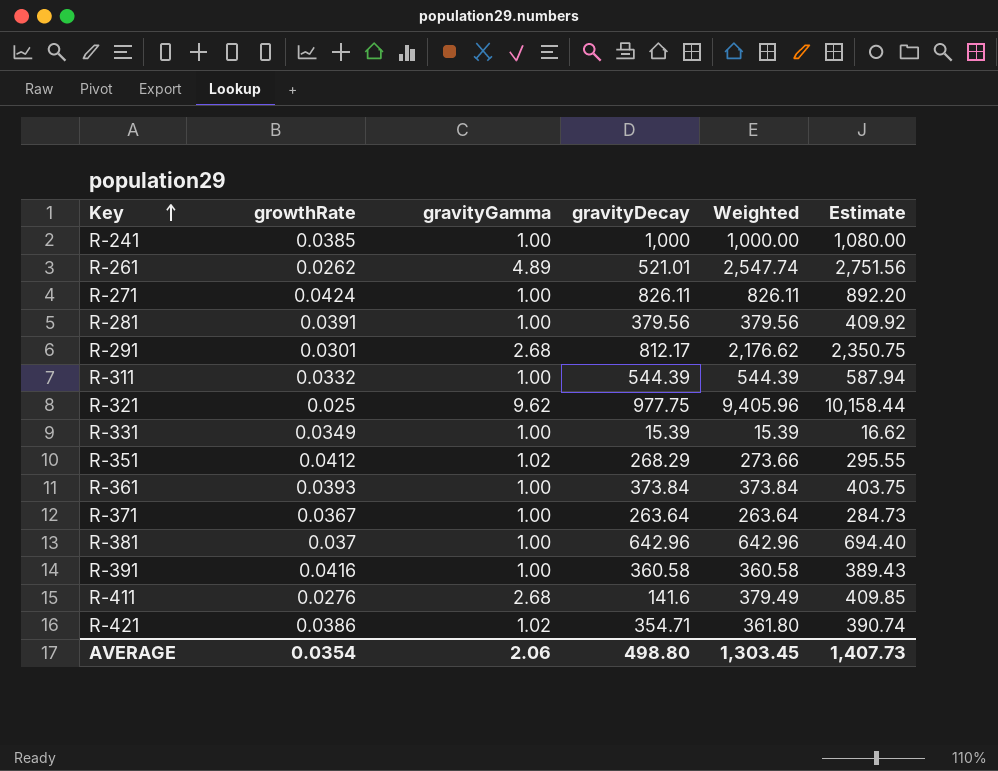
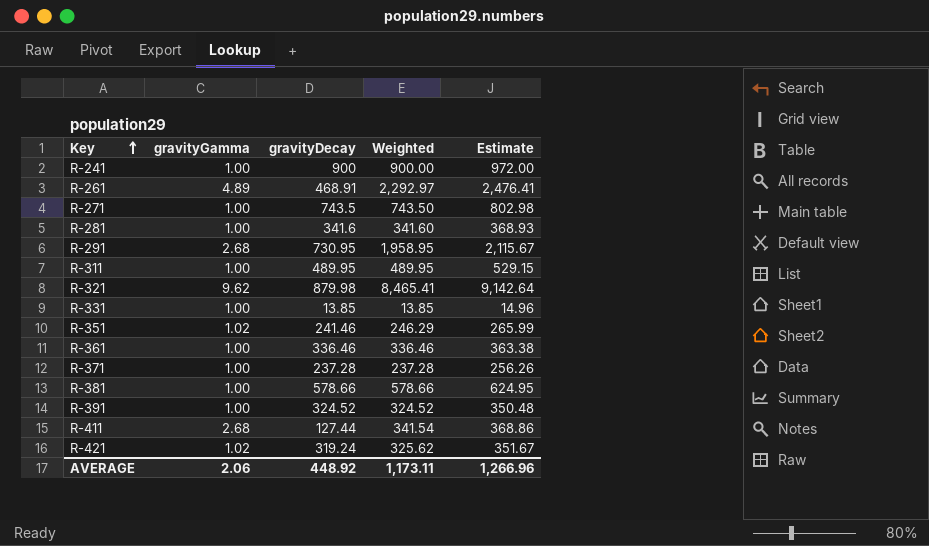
column growthRate | position: 2 -> none
R-241 | gravityDecay: 1,000 -> 900
R-241 | Weighted: 1,000.00 -> 900.00
R-241 | Estimate: 1,080.00 -> 972.00
R-261 | gravityDecay: 521.01 -> 468.91
R-261 | Weighted: 2,547.74 -> 2,292.97
R-261 | Estimate: 2,751.56 -> 2,476.41
R-271 | gravityDecay: 826.11 -> 743.5
R-271 | Weighted: 826.11 -> 743.50
R-271 | Estimate: 892.20 -> 802.98
R-281 | gravityDecay: 379.56 -> 341.6
R-281 | Weighted: 379.56 -> 341.60
R-281 | Estimate: 409.92 -> 368.93
R-291 | gravityDecay: 812.17 -> 730.95
R-291 | Weighted: 2,176.62 -> 1,958.95
R-291 | Estimate: 2,350.75 -> 2,115.67
R-311 | gravityDecay: 544.39 -> 489.95
R-311 | Weighted: 544.39 -> 489.95
R-311 | Estimate: 587.94 -> 529.15
R-321 | gravityDecay: 977.75 -> 879.98
R-321 | Weighted: 9,405.96 -> 8,465.41
R-321 | Estimate: 10,158.44 -> 9,142.64
R-331 | gravityDecay: 15.39 -> 13.85
R-331 | Weighted: 15.39 -> 13.85
R-331 | Estimate: 16.62 -> 14.96
R-351 | gravityDecay: 268.29 -> 241.46
R-351 | Weighted: 273.66 -> 246.29
R-351 | Estimate: 295.55 -> 265.99
R-361 | gravityDecay: 373.84 -> 336.46
R-361 | Weighted: 373.84 -> 336.46
R-361 | Estimate: 403.75 -> 363.38
R-371 | gravityDecay: 263.64 -> 237.28
R-371 | Weighted: 263.64 -> 237.28
R-371 | Estimate: 284.73 -> 256.26
R-381 | gravityDecay: 642.96 -> 578.66
R-381 | Weighted: 642.96 -> 578.66
R-381 | Estimate: 694.40 -> 624.95
R-391 | gravityDecay: 360.58 -> 324.52
R-391 | Weighted: 360.58 -> 324.52
R-391 | Estimate: 389.43 -> 350.48
R-411 | gravityDecay: 141.6 -> 127.44
R-411 | Weighted: 379.49 -> 341.54
R-411 | Estimate: 409.85 -> 368.86
R-421 | gravityDecay: 354.71 -> 319.24
R-421 | Weighted: 361.80 -> 325.62
R-421 | Estimate: 390.74 -> 351.67
AVERAGE | gravityDecay: 498.80 -> 448.92
AVERAGE | Weighted: 1,303.45 -> 1,173.11
AVERAGE | Estimate: 1,407.73 -> 1,266.96

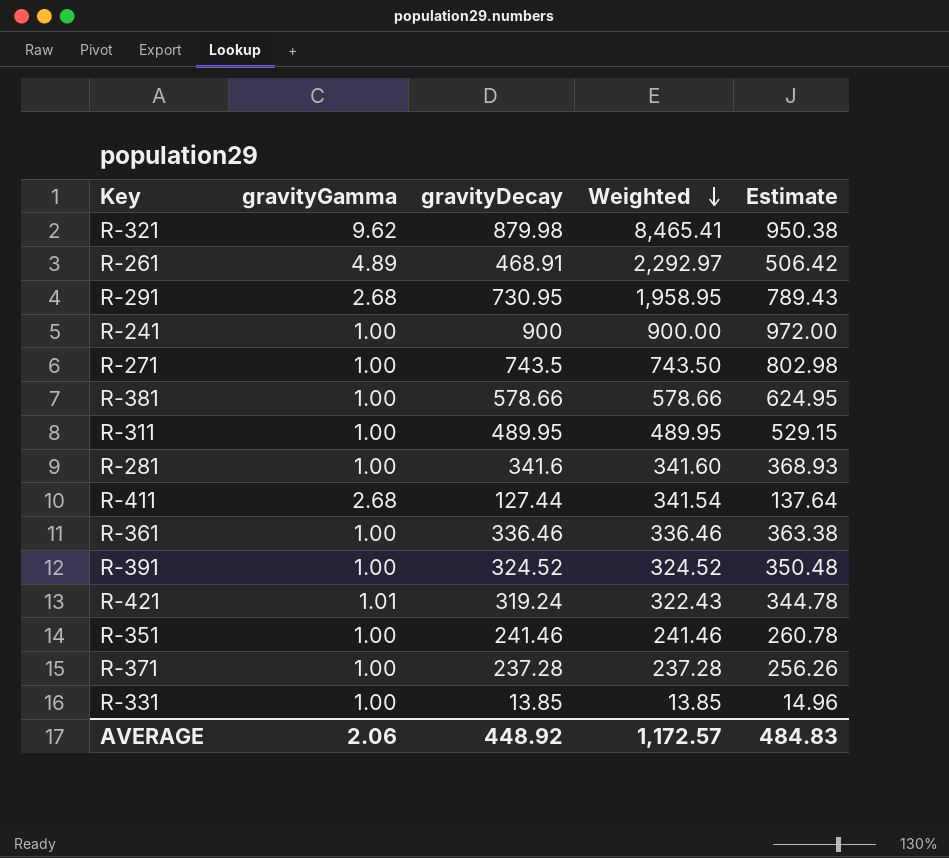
row order: Key ascending -> Weighted descending
column Estimate | formula: [Weighted] * 1.08 -> [gravityDecay] * 1.08
R-421 | gravityGamma: 1.02 -> 1.01
R-421 | Weighted: 325.62 -> 322.43
R-351 | gravityGamma: 1.02 -> 1.00
R-351 | Weighted: 246.29 -> 241.46
AVERAGE | Weighted: 1,173.11 -> 1,172.57
AVERAGE | Estimate: 1,266.96 -> 484.83

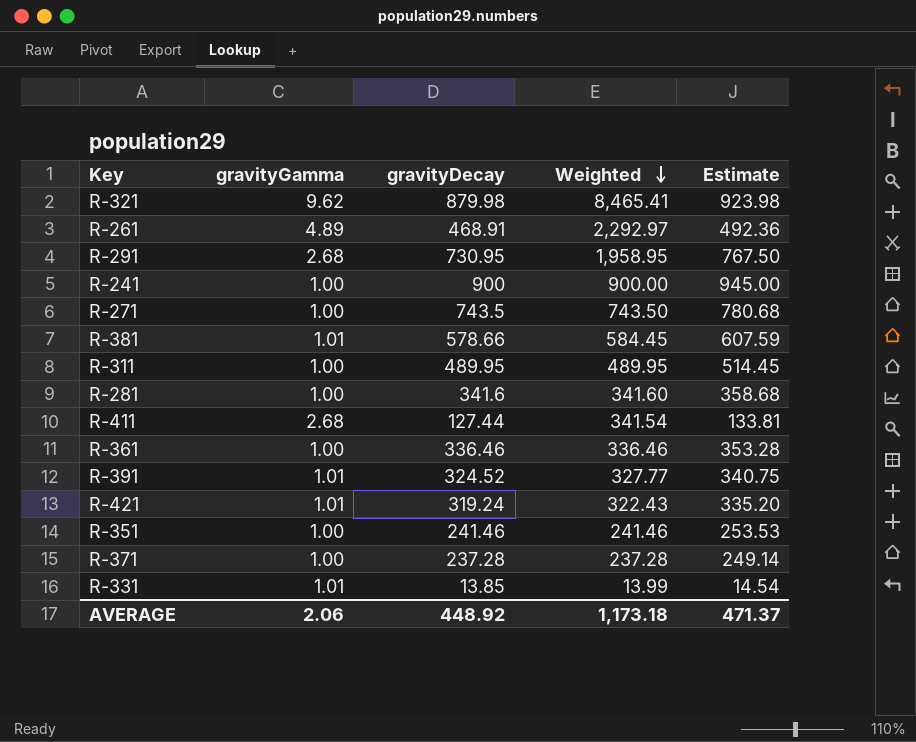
column Estimate | formula: [gravityDecay] * 1.08 -> [gravityDecay] * 1.05
R-381 | gravityGamma: 1.00 -> 1.01
R-381 | Weighted: 578.66 -> 584.45
R-391 | gravityGamma: 1.00 -> 1.01
R-391 | Weighted: 324.52 -> 327.77
R-331 | gravityGamma: 1.00 -> 1.01
R-331 | Weighted: 13.85 -> 13.99
AVERAGE | Weighted: 1,172.57 -> 1,173.18
AVERAGE | Estimate: 484.83 -> 471.37

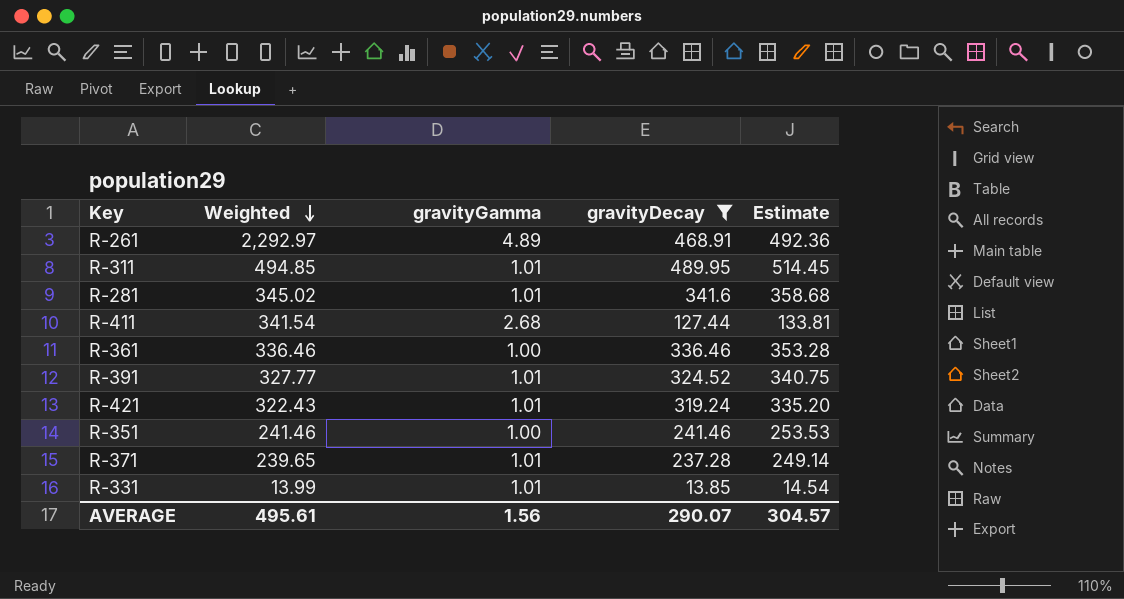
filter: none -> gravityDecay <= 489.95
column Weighted | position: 4 -> 2
R-311 | Weighted: 489.95 -> 494.85
R-311 | gravityGamma: 1.00 -> 1.01
R-281 | Weighted: 341.60 -> 345.02
R-281 | gravityGamma: 1.00 -> 1.01
R-371 | Weighted: 237.28 -> 239.65
R-371 | gravityGamma: 1.00 -> 1.01
AVERAGE | Weighted: 1,173.18 -> 495.61
AVERAGE | gravityGamma: 2.06 -> 1.56
AVERAGE | gravityDecay: 448.92 -> 290.07
AVERAGE | Estimate: 471.37 -> 304.57

